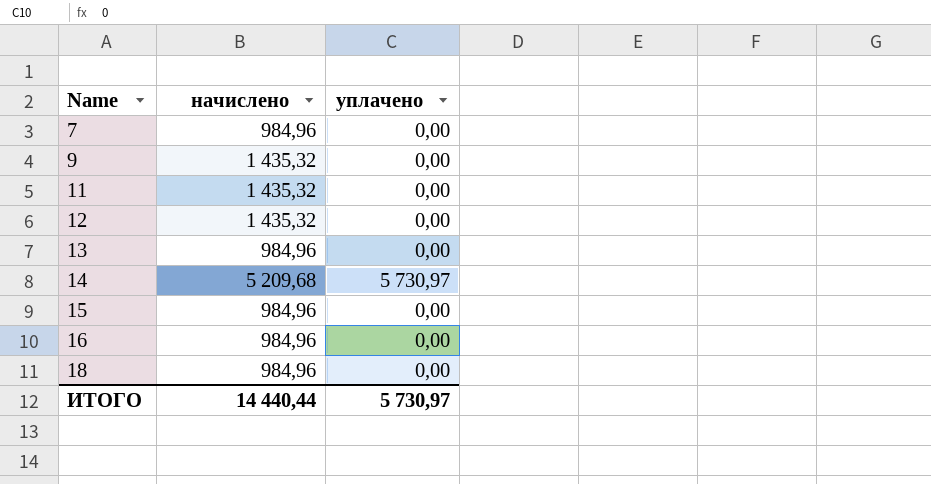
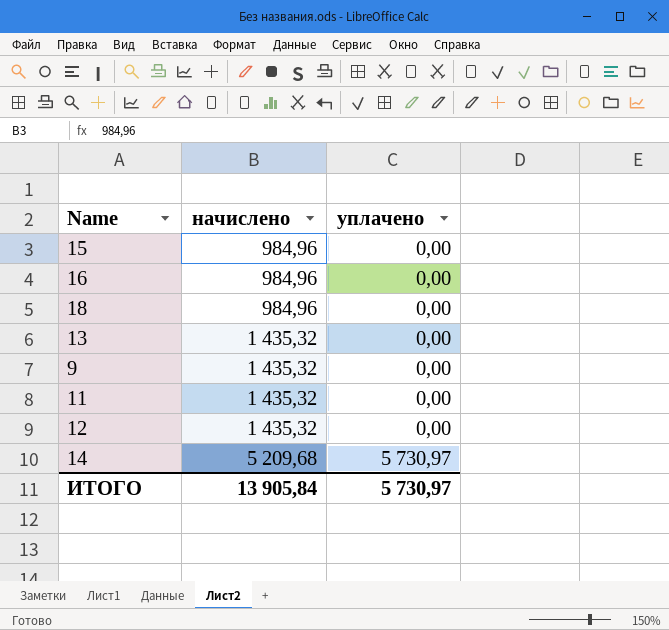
row order: Name ascending -> начислено ascending
row 7: 984,96 | 0,00 -> none
13 | начислено: 984,96 -> 1 435,32
ИТОГО | начислено: 14 440,44 -> 13 905,84

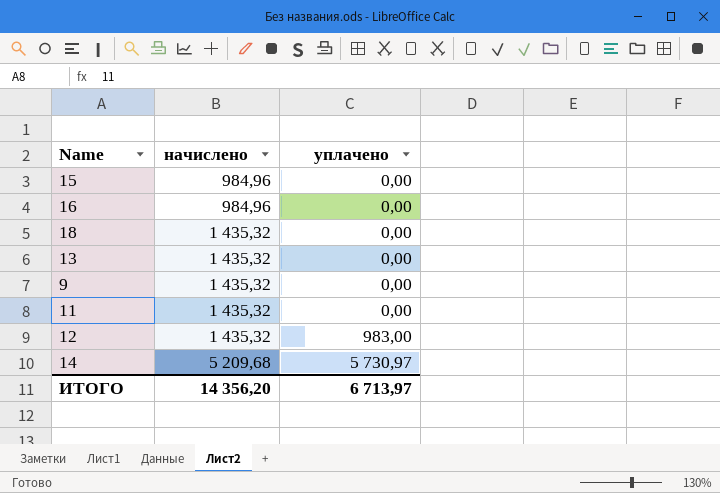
18 | начислено: 984,96 -> 1 435,32
12 | уплачено: 0,00 -> 983,00
ИТОГО | начислено: 13 905,84 -> 14 356,20
ИТОГО | уплачено: 5 730,97 -> 6 713,97

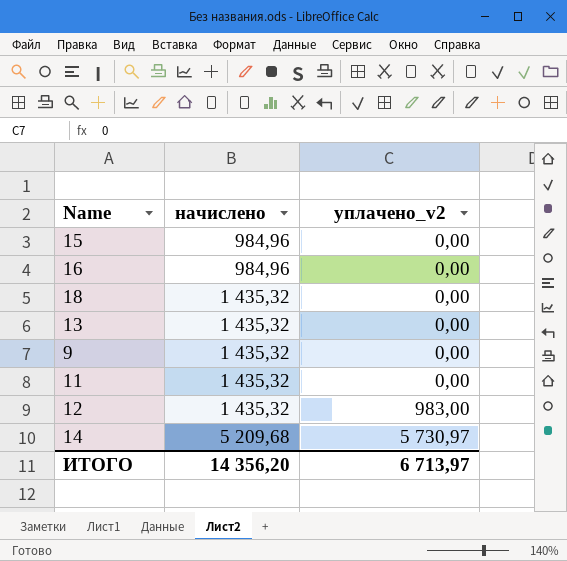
column name: уплачено -> уплачено_v2

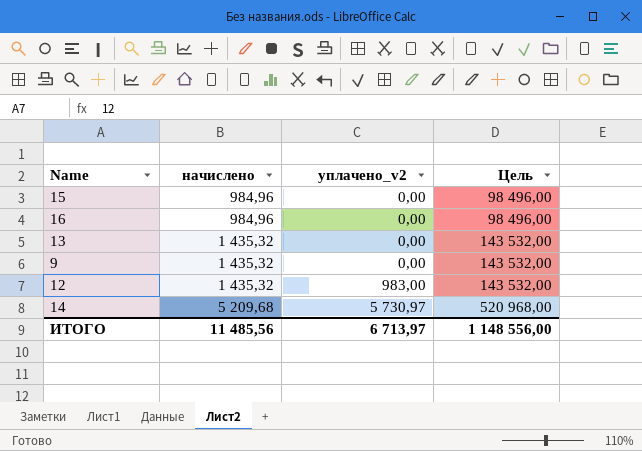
column Цель | formula: none -> [начислено] * 100
row 18: 1 435,32 | 0,00 -> none
row 11: 1 435,32 | 0,00 -> none
ИТОГО | начислено: 14 356,20 -> 11 485,56

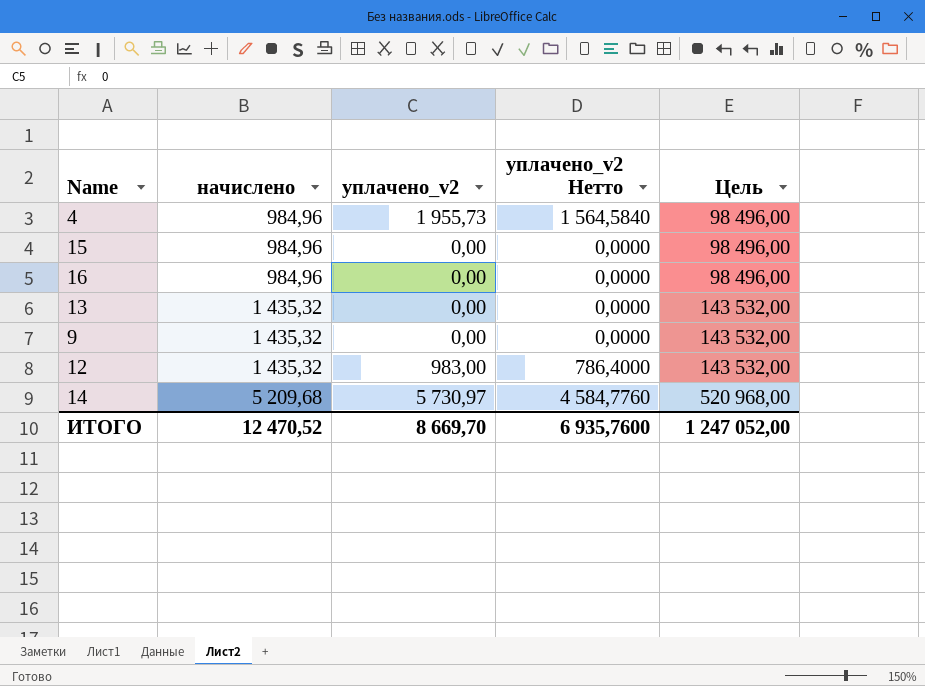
column уплачено_v2 Нетто | formula: none -> [уплачено_v2] * 0,8
row 4: none -> 984,96 | 1 955,73 | 1 564,5840 | 98 496,00
ИТОГО | начислено: 11 485,56 -> 12 470,52
ИТОГО | уплачено_v2: 6 713,97 -> 8 669,70
ИТОГО | Цель: 1 148 556,00 -> 1 247 052,00

